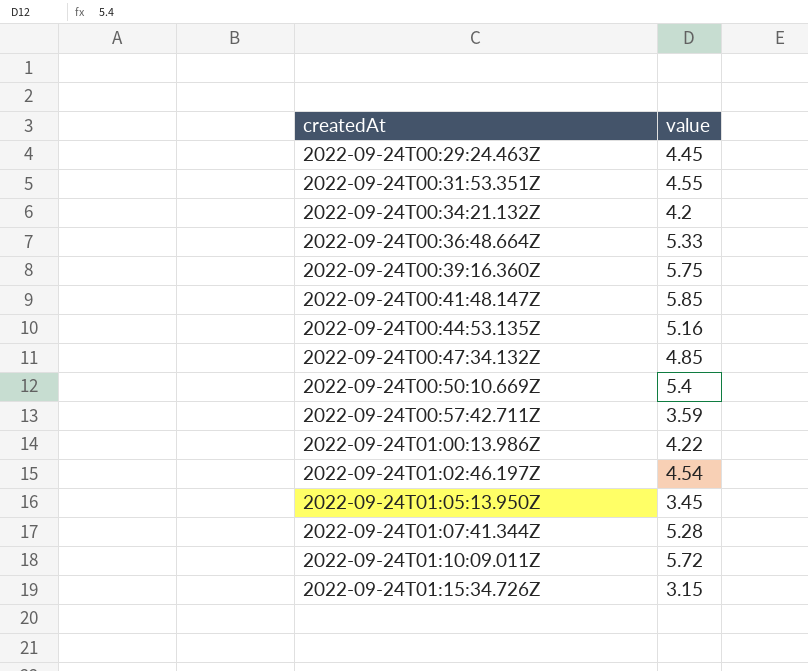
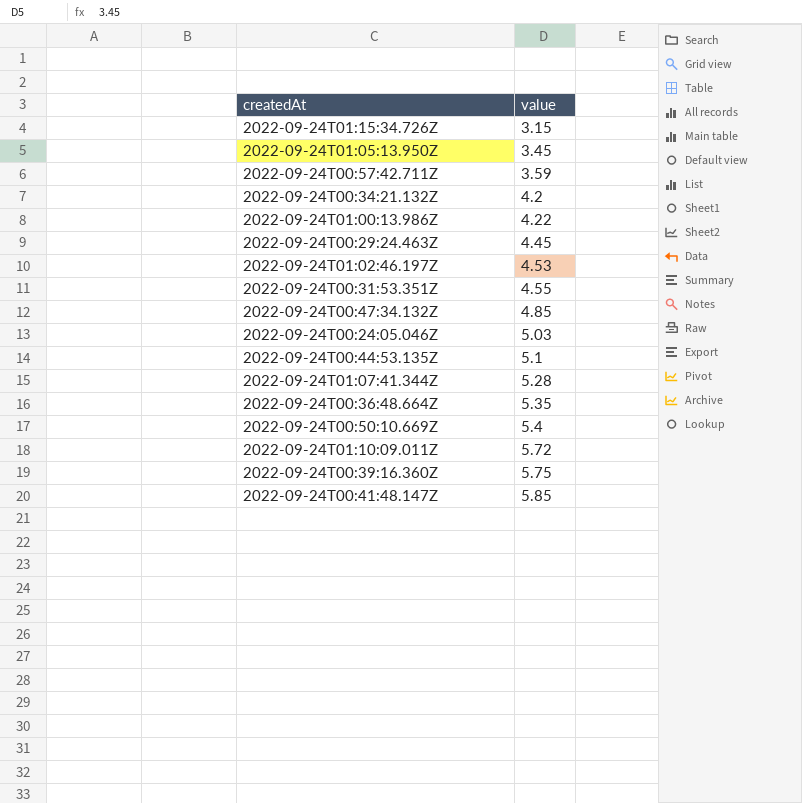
row order: createdAt ascending -> value ascending
2022-09-24T01:02:46.197Z | value: 4.54 -> 4.53
row 2022-09-24T00:24:05.046Z: none -> 5.03
2022-09-24T00:44:53.135Z | value: 5.16 -> 5.1
2022-09-24T00:36:48.664Z | value: 5.33 -> 5.35

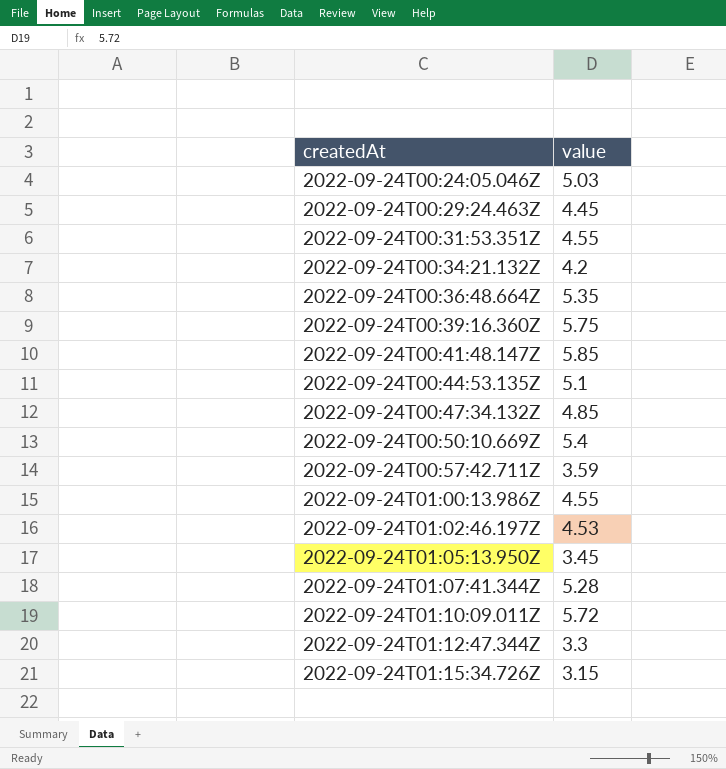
row order: value ascending -> createdAt ascending
2022-09-24T01:00:13.986Z | value: 4.22 -> 4.55
row 2022-09-24T01:12:47.344Z: none -> 3.3

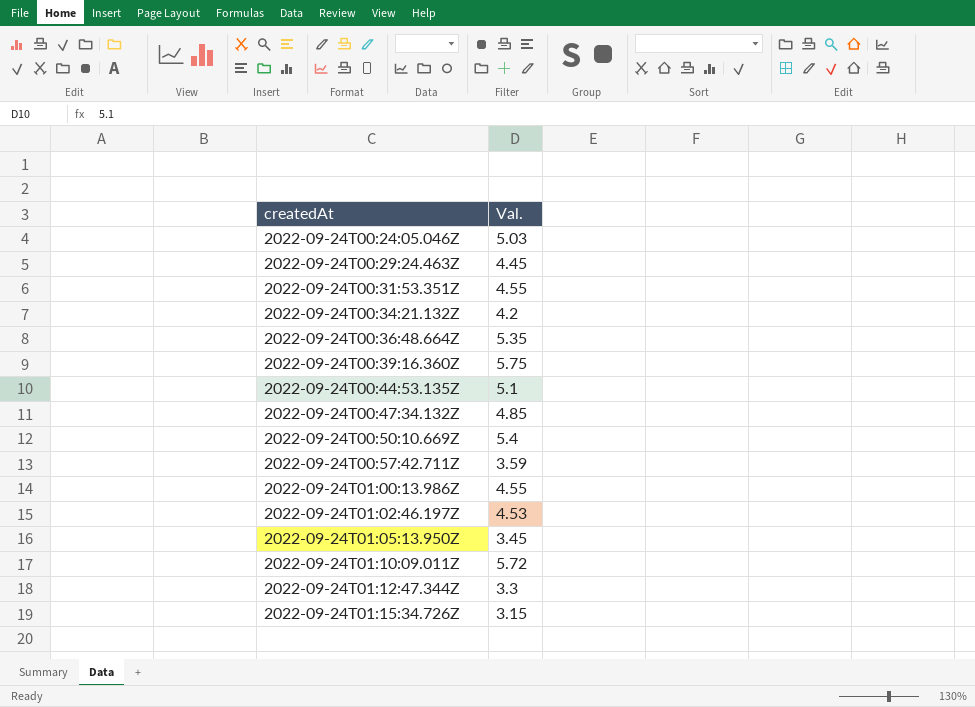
column name: value -> Val.
row 2022-09-24T00:41:48.147Z: 5.85 -> none
row 2022-09-24T01:07:41.344Z: 5.28 -> none

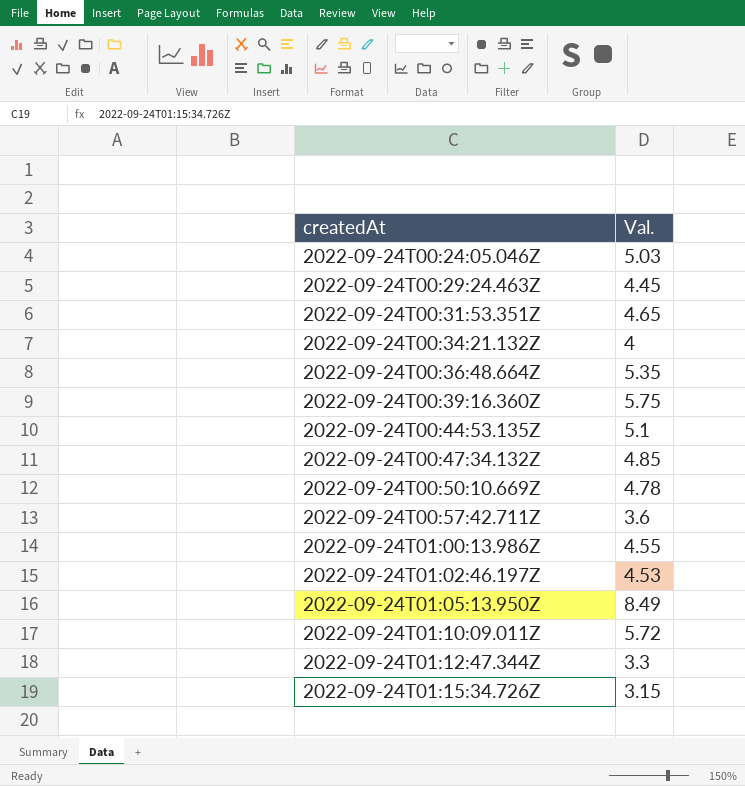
2022-09-24T00:31:53.351Z | Val.: 4.55 -> 4.65
2022-09-24T00:34:21.132Z | Val.: 4.2 -> 4
2022-09-24T00:50:10.669Z | Val.: 5.4 -> 4.78
2022-09-24T00:57:42.711Z | Val.: 3.59 -> 3.6
2022-09-24T01:05:13.950Z | Val.: 3.45 -> 8.49

